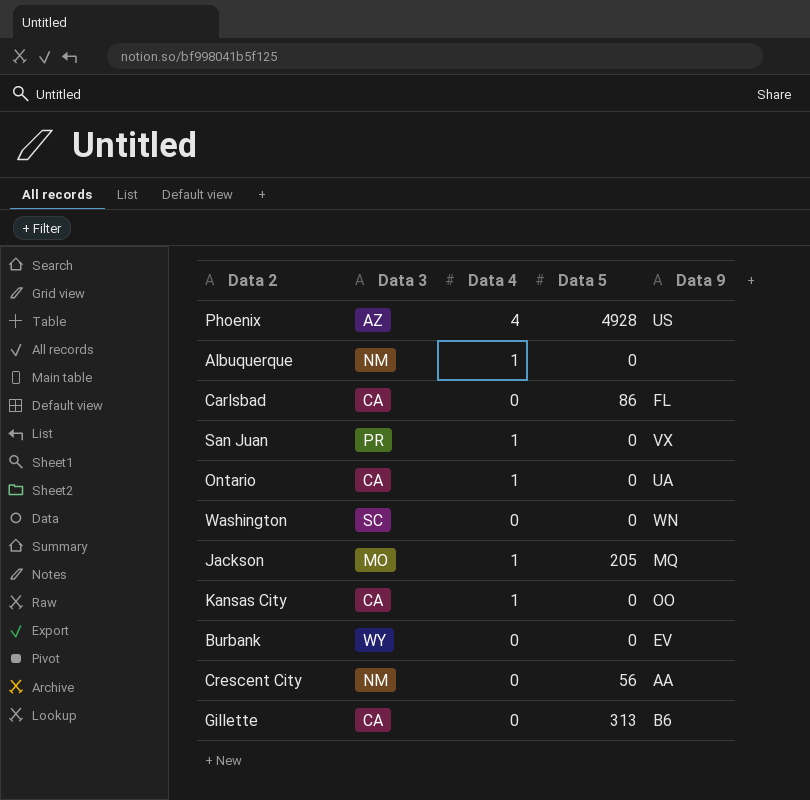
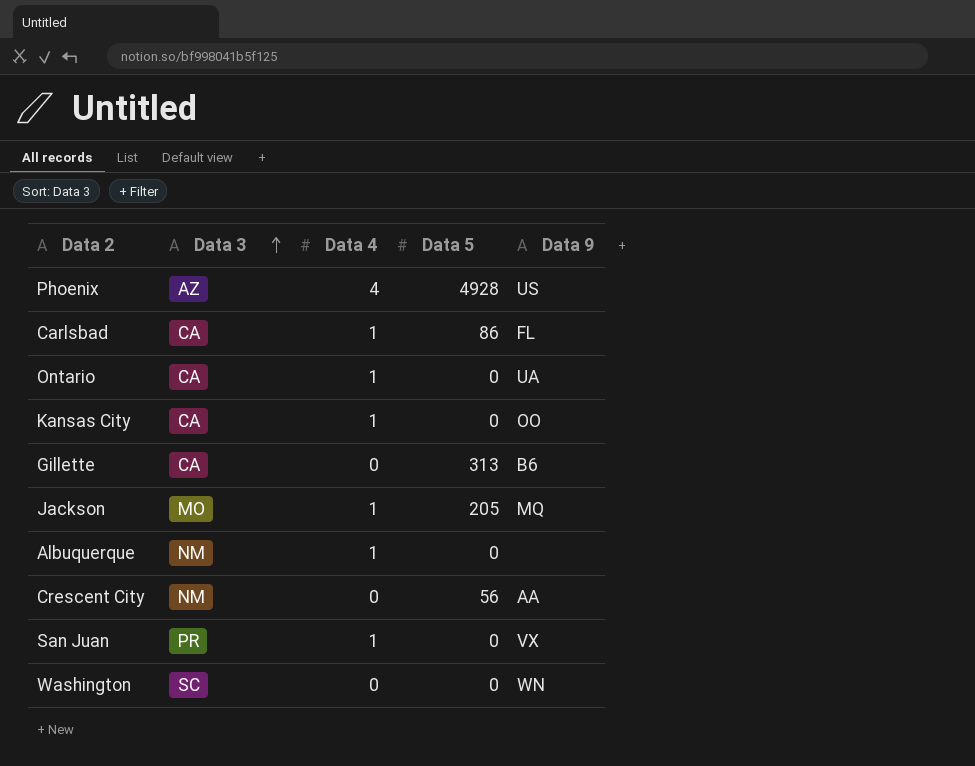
row order: none -> Data 3 ascending
row Burbank: WY | 0 | 0 | EV -> none
Carlsbad | Data 4: 0 -> 1

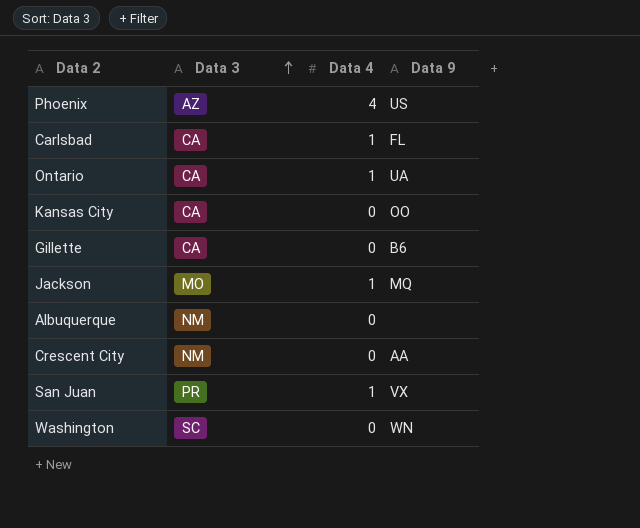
column Data 5 | position: 4 -> none
Kansas City | Data 4: 1 -> 0
Albuquerque | Data 4: 1 -> 0

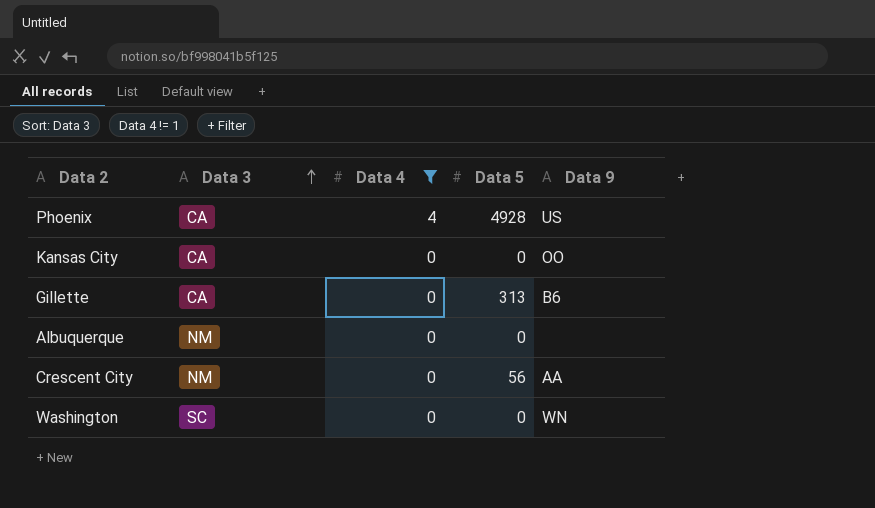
filter: none -> Data 4 != 1
column Data 5 | position: none -> 4
Phoenix | Data 3: AZ -> CA

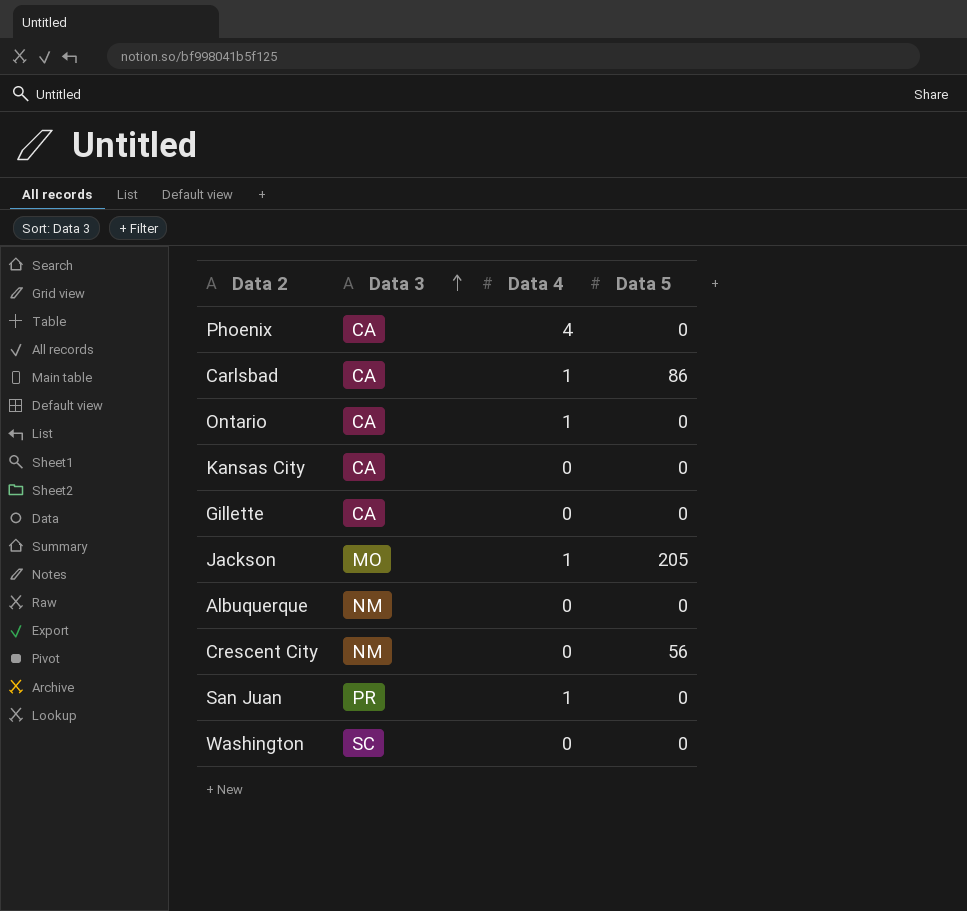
filter: Data 4 != 1 -> none
column Data 9 | position: 5 -> none
Phoenix | Data 5: 4928 -> 0
Gillette | Data 5: 313 -> 0

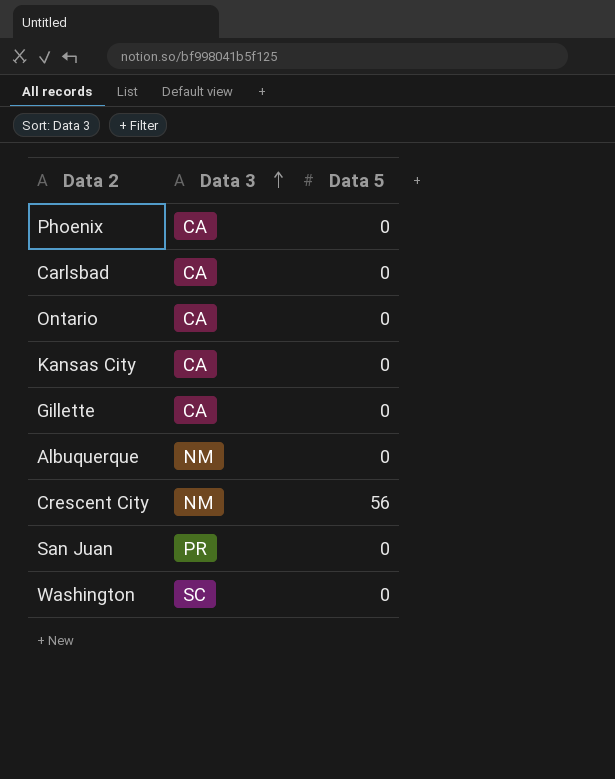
column Data 4 | position: 3 -> none
row Jackson: MO | 1 | 205 -> none
Carlsbad | Data 5: 86 -> 0

